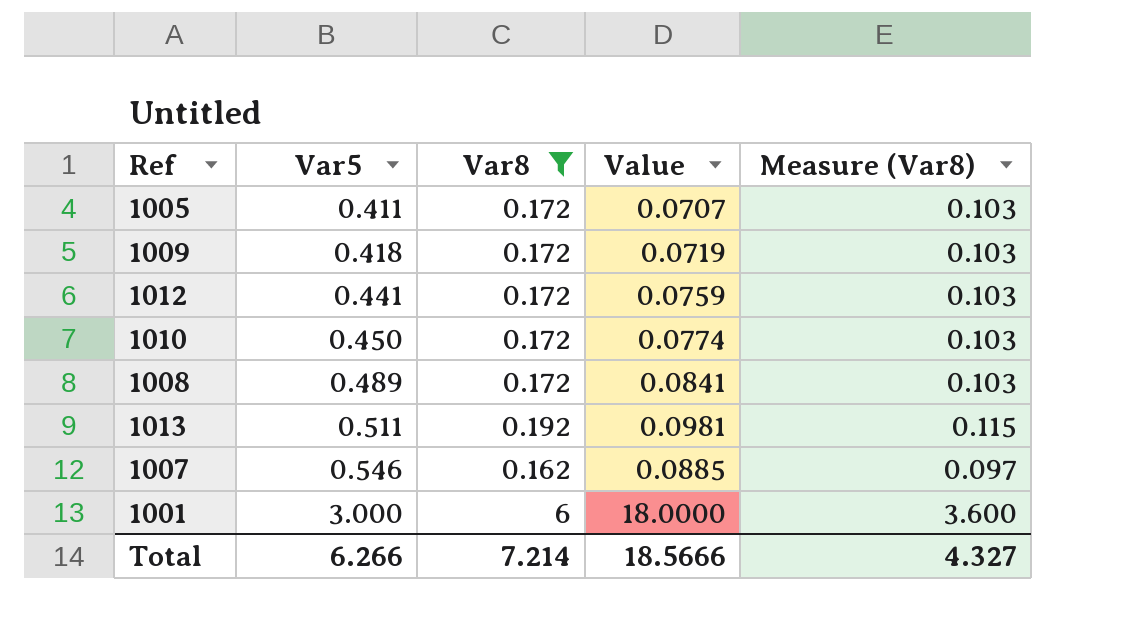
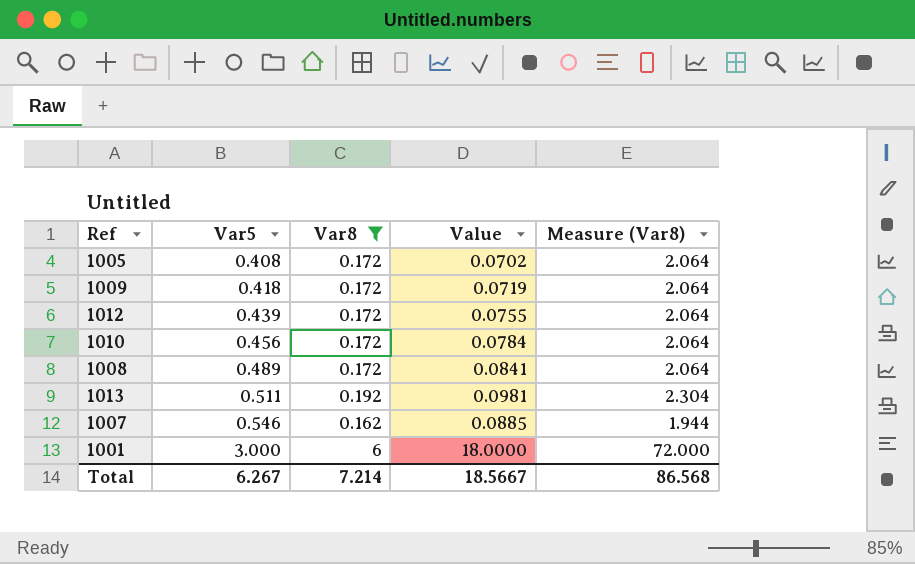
column Measure (Var8) | formula: [Var8] * 0.6 -> [Var8] * 12
1005 | Var5: 0.411 -> 0.408
1005 | Value: 0.0707 -> 0.0702
1012 | Var5: 0.441 -> 0.439
1012 | Value: 0.0759 -> 0.0755
1010 | Var5: 0.450 -> 0.456
1010 | Value: 0.0774 -> 0.0784
Total | Var5: 6.266 -> 6.267
Total | Value: 18.5666 -> 18.5667
Total | Measure (Var8): 4.327 -> 86.568

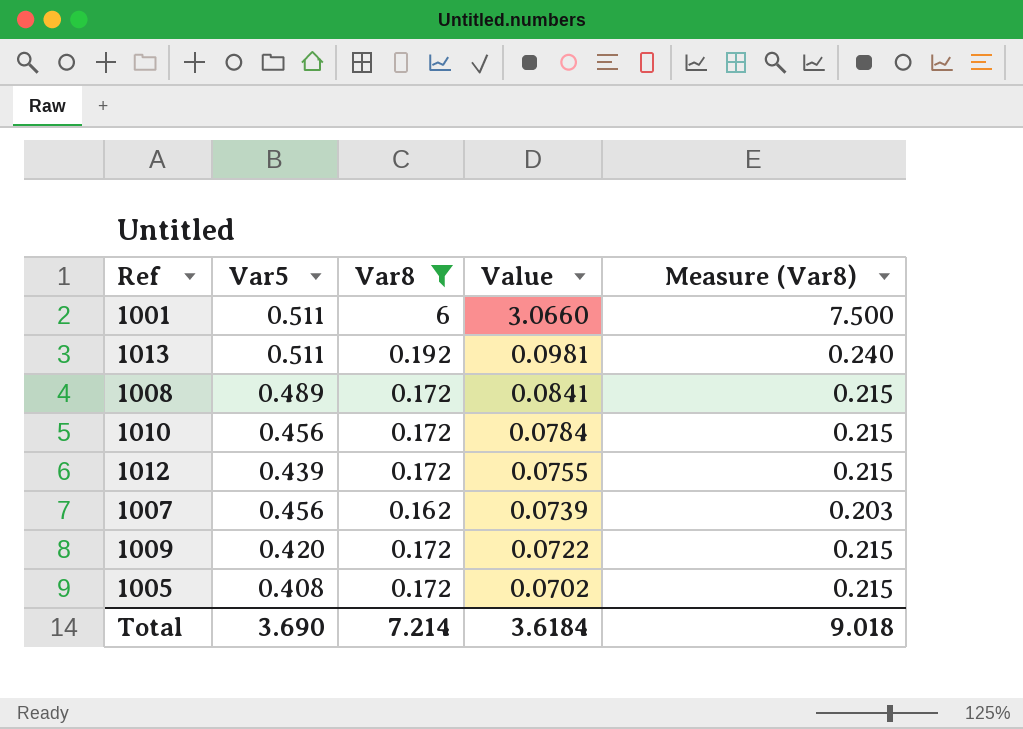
row order: Var5 ascending -> Value descending
column Measure (Var8) | formula: [Var8] * 12 -> [Var8] * 1.25
1001 | Var5: 3.000 -> 0.511
1001 | Value: 18.0000 -> 3.0660
1007 | Var5: 0.546 -> 0.456
1007 | Value: 0.0885 -> 0.0739
1009 | Var5: 0.418 -> 0.420
1009 | Value: 0.0719 -> 0.0722
Total | Var5: 6.267 -> 3.690
Total | Value: 18.5667 -> 3.6184
Total | Measure (Var8): 86.568 -> 9.018

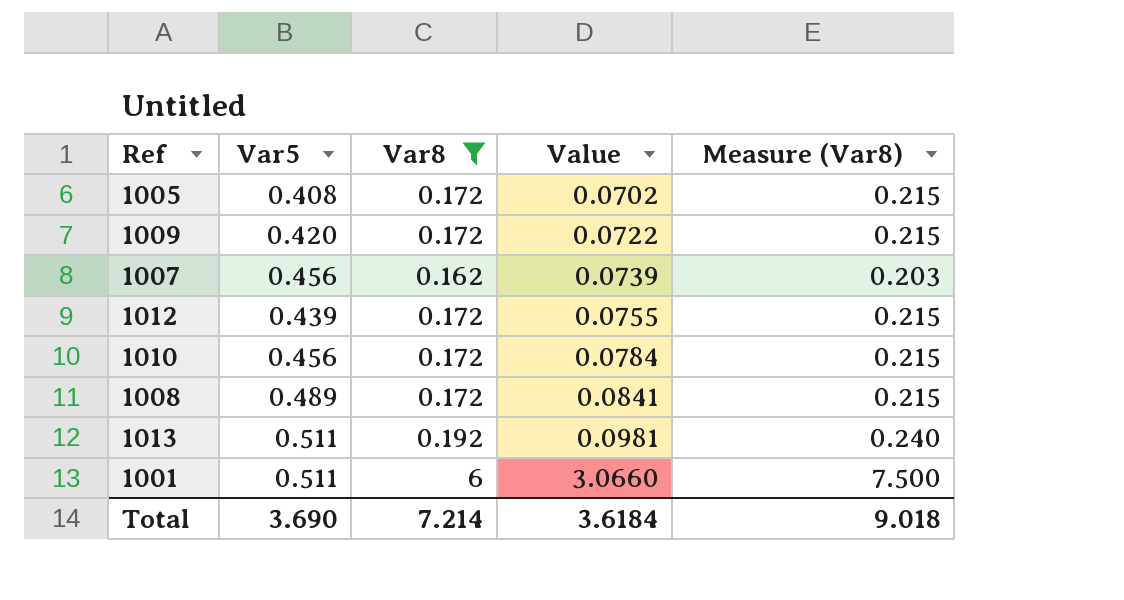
row order: Value descending -> Value ascending

